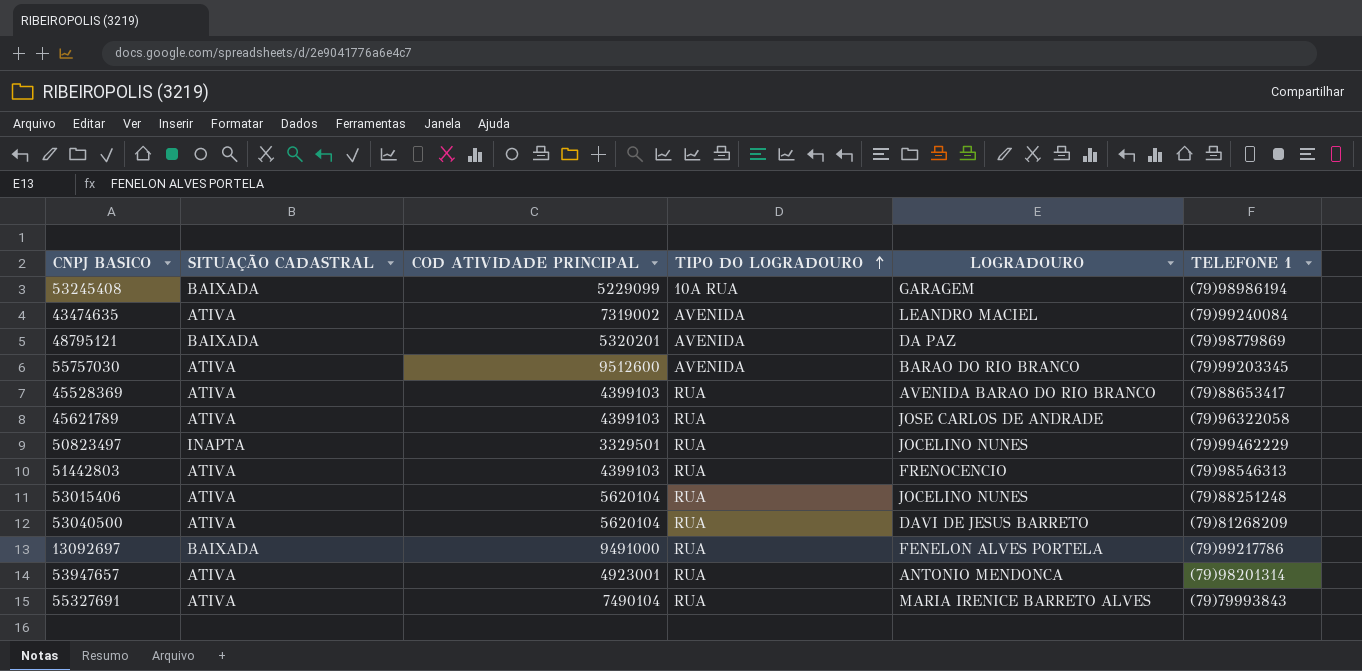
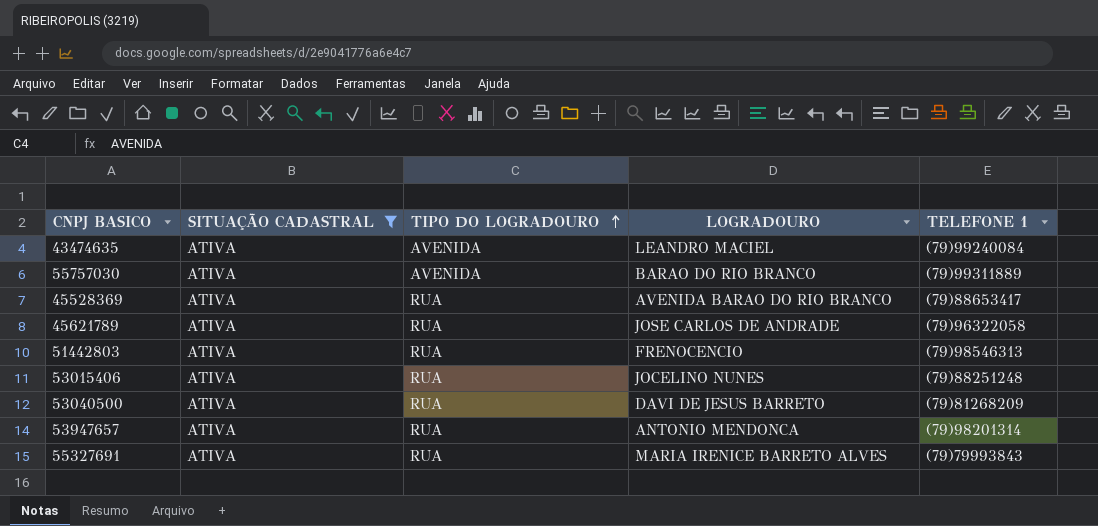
filter: none -> SITUAÇÃO CADASTRAL = ATIVA
column COD ATIVIDADE PRINCIPAL | position: 3 -> none
55757030 | TELEFONE 1: (79)99203345 -> (79)99311889

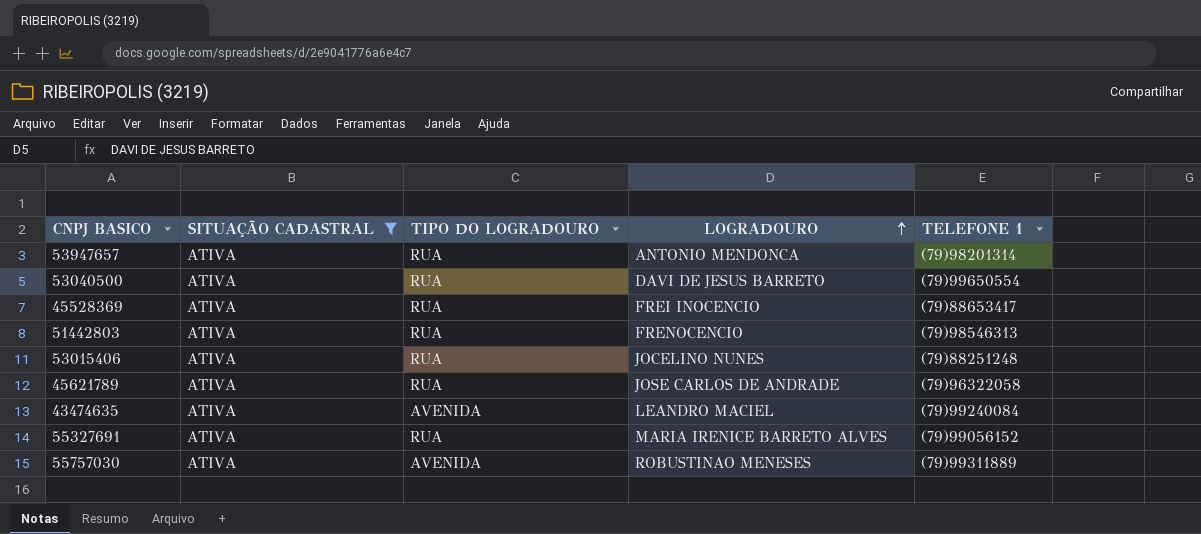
row order: TIPO DO LOGRADOURO ascending -> LOGRADOURO ascending
53040500 | TELEFONE 1: (79)81268209 -> (79)99650554
45528369 | LOGRADOURO: AVENIDA BARAO DO RIO BRANCO -> FREI INOCENCIO
55327691 | TELEFONE 1: (79)79993843 -> (79)99056152
55757030 | LOGRADOURO: BARAO DO RIO BRANCO -> ROBUSTINAO MENESES

